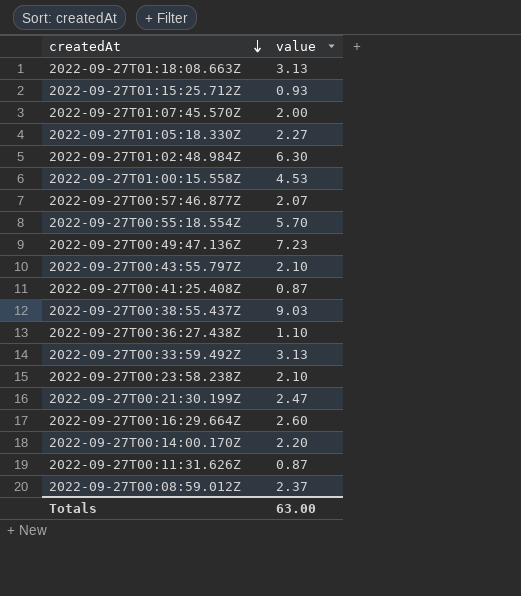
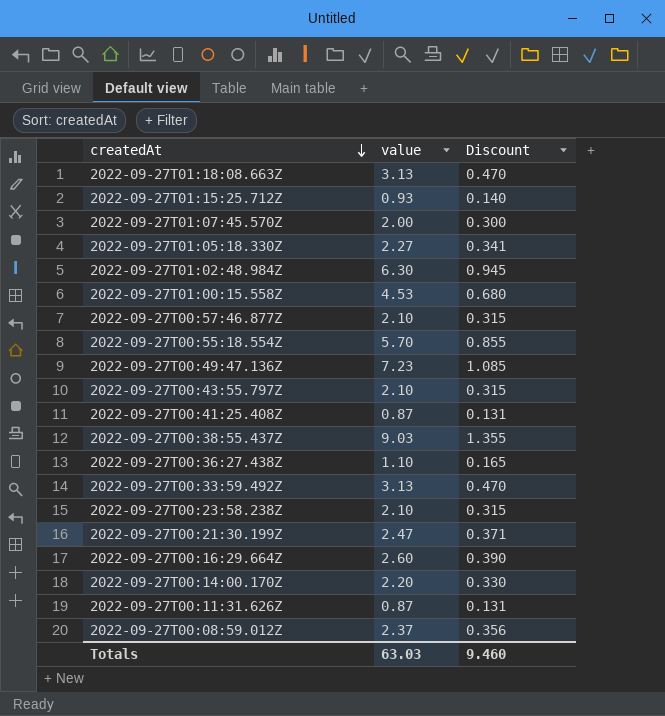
column Discount | formula: none -> [value] * 0.15
2022-09-27T00:57:46.877Z | value: 2.07 -> 2.10
Totals | value: 63.00 -> 63.03

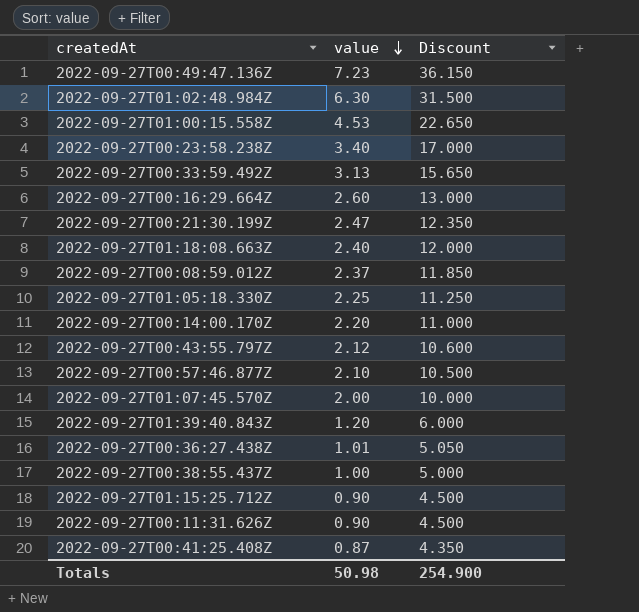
row order: createdAt descending -> value descending
column Discount | formula: [value] * 0.15 -> [value] * 5
row 2022-09-27T00:55:18.554Z: 5.70 | 0.855 -> none
2022-09-27T00:23:58.238Z | value: 2.10 -> 3.40
2022-09-27T01:18:08.663Z | value: 3.13 -> 2.40
2022-09-27T01:05:18.330Z | value: 2.27 -> 2.25
2022-09-27T00:43:55.797Z | value: 2.10 -> 2.12
row 2022-09-27T01:39:40.843Z: none -> 1.20 | 6.000
2022-09-27T00:36:27.438Z | value: 1.10 -> 1.01
2022-09-27T00:38:55.437Z | value: 9.03 -> 1.00
2022-09-27T01:15:25.712Z | value: 0.93 -> 0.90
2022-09-27T00:11:31.626Z | value: 0.87 -> 0.90
Totals | value: 63.03 -> 50.98
Totals | Discount: 9.460 -> 254.900

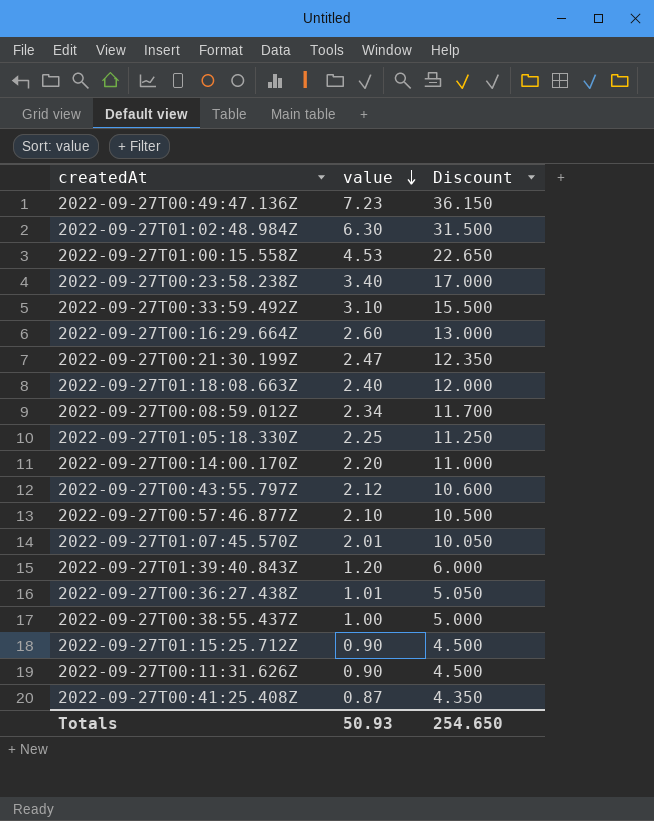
2022-09-27T00:33:59.492Z | value: 3.13 -> 3.10
2022-09-27T00:33:59.492Z | Discount: 15.650 -> 15.500
2022-09-27T00:08:59.012Z | value: 2.37 -> 2.34
2022-09-27T00:08:59.012Z | Discount: 11.850 -> 11.700
2022-09-27T01:07:45.570Z | value: 2.00 -> 2.01
2022-09-27T01:07:45.570Z | Discount: 10.000 -> 10.050
Totals | value: 50.98 -> 50.93
Totals | Discount: 254.900 -> 254.650

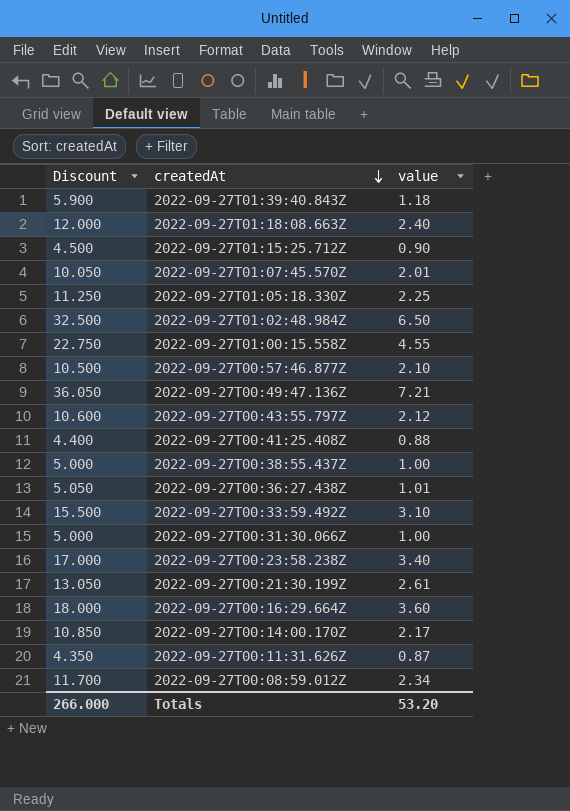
row order: value descending -> createdAt descending
column Discount | position: 3 -> 1
2022-09-27T01:39:40.843Z | Discount: 6.000 -> 5.900
2022-09-27T01:39:40.843Z | value: 1.20 -> 1.18
2022-09-27T01:02:48.984Z | Discount: 31.500 -> 32.500
2022-09-27T01:02:48.984Z | value: 6.30 -> 6.50
2022-09-27T01:00:15.558Z | Discount: 22.650 -> 22.750
2022-09-27T01:00:15.558Z | value: 4.53 -> 4.55
2022-09-27T00:49:47.136Z | Discount: 36.150 -> 36.050
2022-09-27T00:49:47.136Z | value: 7.23 -> 7.21
2022-09-27T00:41:25.408Z | Discount: 4.350 -> 4.400
2022-09-27T00:41:25.408Z | value: 0.87 -> 0.88
row 2022-09-27T00:31:30.066Z: none -> 5.000 | 1.00
2022-09-27T00:21:30.199Z | Discount: 12.350 -> 13.050
2022-09-27T00:21:30.199Z | value: 2.47 -> 2.61
2022-09-27T00:16:29.664Z | Discount: 13.000 -> 18.000
2022-09-27T00:16:29.664Z | value: 2.60 -> 3.60
2022-09-27T00:14:00.170Z | Discount: 11.000 -> 10.850
2022-09-27T00:14:00.170Z | value: 2.20 -> 2.17
2022-09-27T00:11:31.626Z | Discount: 4.500 -> 4.350
2022-09-27T00:11:31.626Z | value: 0.90 -> 0.87
Totals | Discount: 254.650 -> 266.000
Totals | value: 50.93 -> 53.20

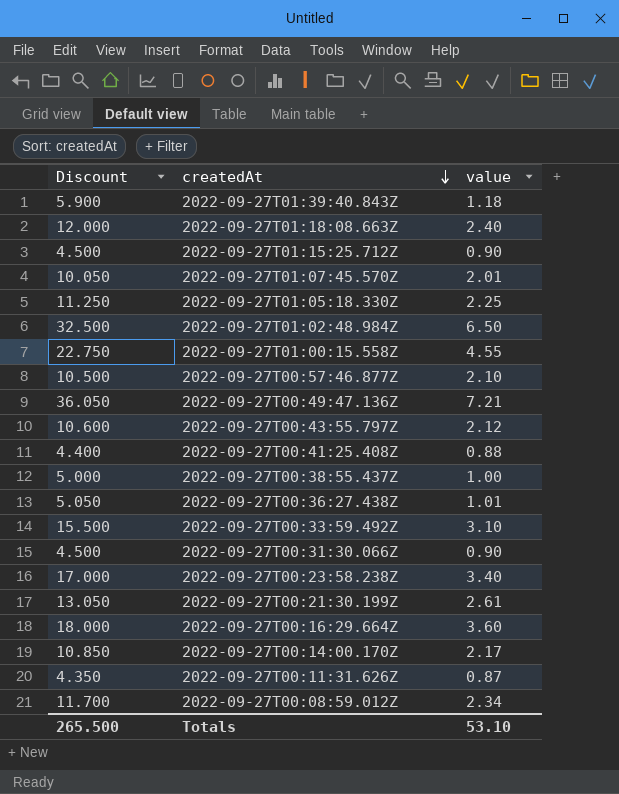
2022-09-27T00:31:30.066Z | Discount: 5.000 -> 4.500
2022-09-27T00:31:30.066Z | value: 1.00 -> 0.90
Totals | Discount: 266.000 -> 265.500
Totals | value: 53.20 -> 53.10

